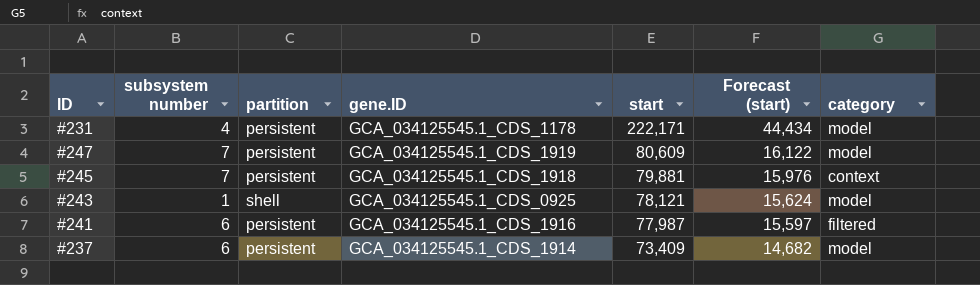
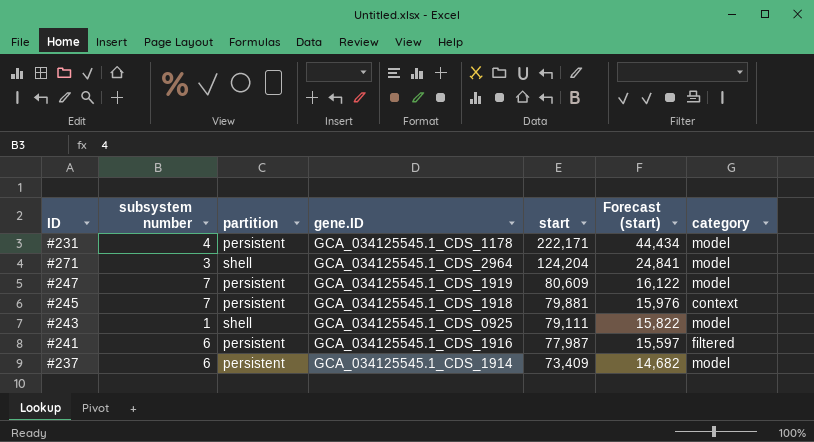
row #271: none -> 3 | shell | GCA_034125545.1_CDS_2964 | 124,204 | 24,841 | model
#243 | start: 78,121 -> 79,111
#243 | Forecast (start): 15,624 -> 15,822

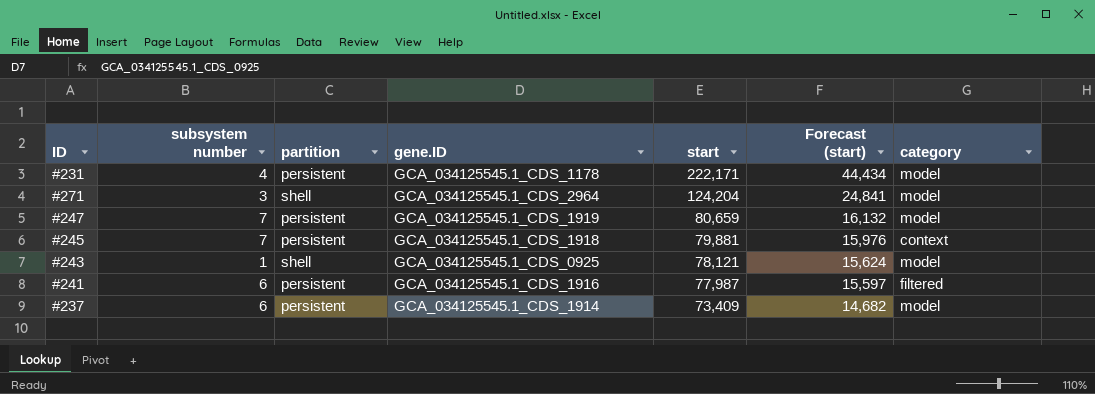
#247 | start: 80,609 -> 80,659
#247 | Forecast (start): 16,122 -> 16,132
#243 | start: 79,111 -> 78,121
#243 | Forecast (start): 15,822 -> 15,624

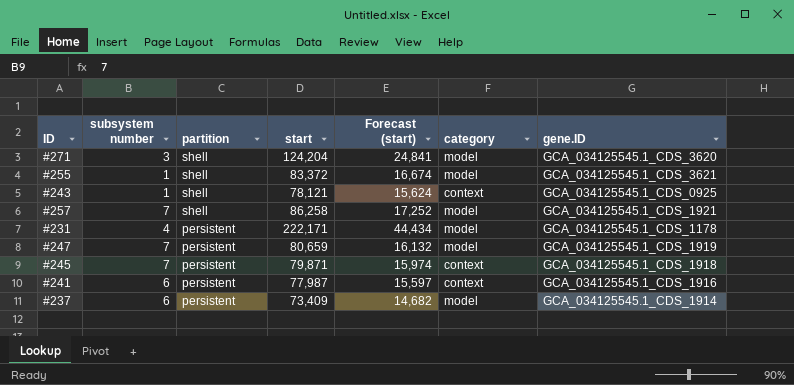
row order: start descending -> partition descending
column gene.ID | position: 4 -> 7
#271 | gene.ID: GCA_034125545.1_CDS_2964 -> GCA_034125545.1_CDS_3620
row #255: none -> 1 | shell | 83,372 | 16,674 | model | GCA_034125545.1_CDS_3621
#243 | category: model -> context
row #257: none -> 7 | shell | 86,258 | 17,252 | model | GCA_034125545.1_CDS_1921
#245 | start: 79,881 -> 79,871
#245 | Forecast (start): 15,976 -> 15,974
#241 | category: filtered -> context

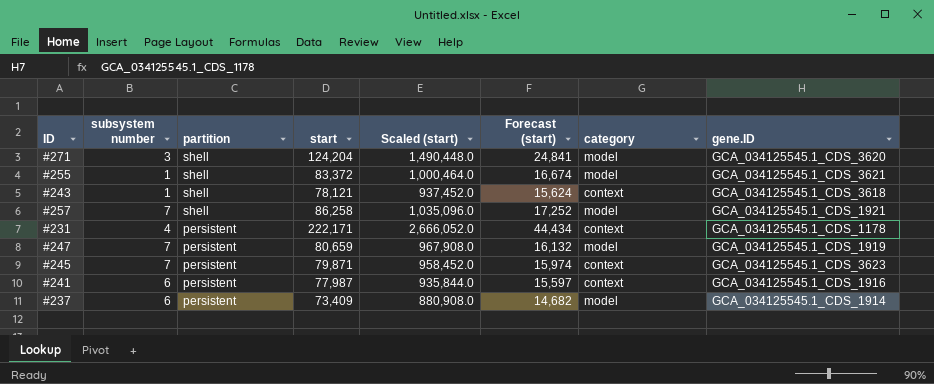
column Scaled (start) | formula: none -> [start] * 12
#243 | gene.ID: GCA_034125545.1_CDS_0925 -> GCA_034125545.1_CDS_3618
#231 | category: model -> context
#245 | gene.ID: GCA_034125545.1_CDS_1918 -> GCA_034125545.1_CDS_3623

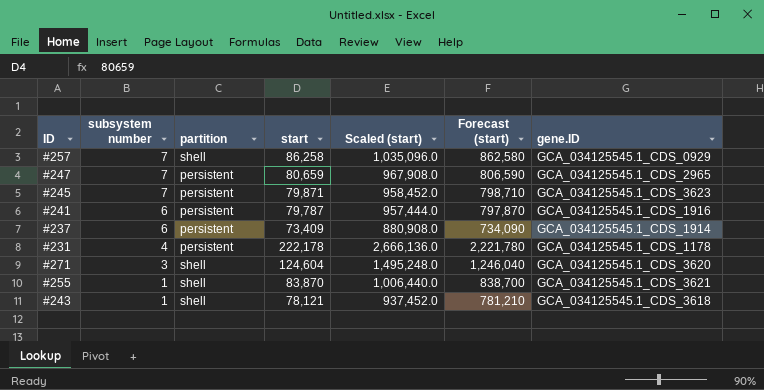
row order: partition descending -> subsystem number descending
column category | position: 7 -> none
column Forecast (start) | formula: [start] * 0.2 -> [start] * 10
#257 | gene.ID: GCA_034125545.1_CDS_1921 -> GCA_034125545.1_CDS_0929
#247 | gene.ID: GCA_034125545.1_CDS_1919 -> GCA_034125545.1_CDS_2965
#241 | start: 77,987 -> 79,787
#241 | Scaled (start): 935,844.0 -> 957,444.0
#231 | start: 222,171 -> 222,178
#231 | Scaled (start): 2,666,052.0 -> 2,666,136.0
#271 | start: 124,204 -> 124,604
#271 | Scaled (start): 1,490,448.0 -> 1,495,248.0
#255 | start: 83,372 -> 83,870
#255 | Scaled (start): 1,000,464.0 -> 1,006,440.0

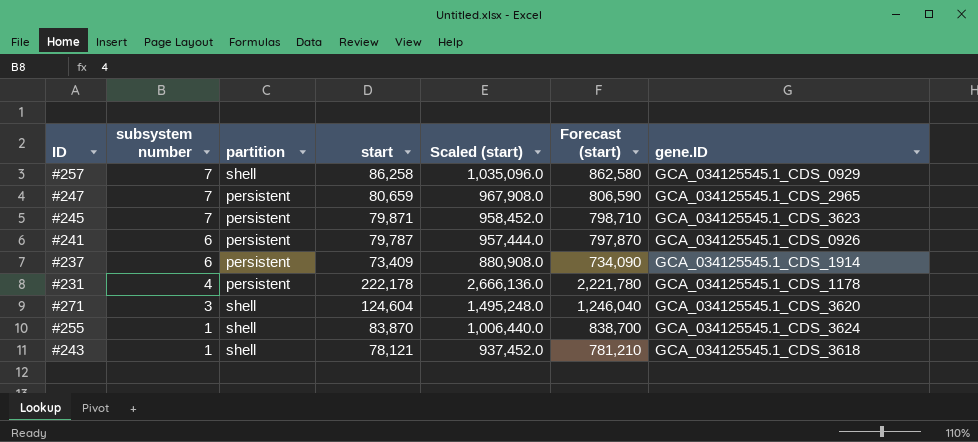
#241 | gene.ID: GCA_034125545.1_CDS_1916 -> GCA_034125545.1_CDS_0926
#255 | gene.ID: GCA_034125545.1_CDS_3621 -> GCA_034125545.1_CDS_3624

